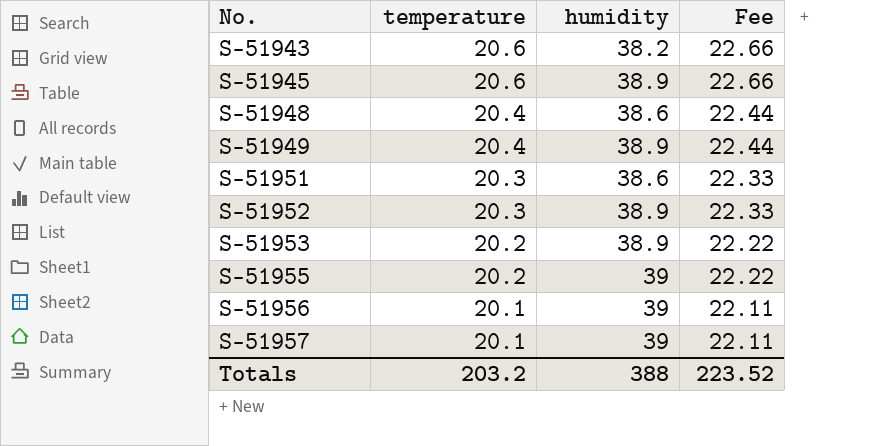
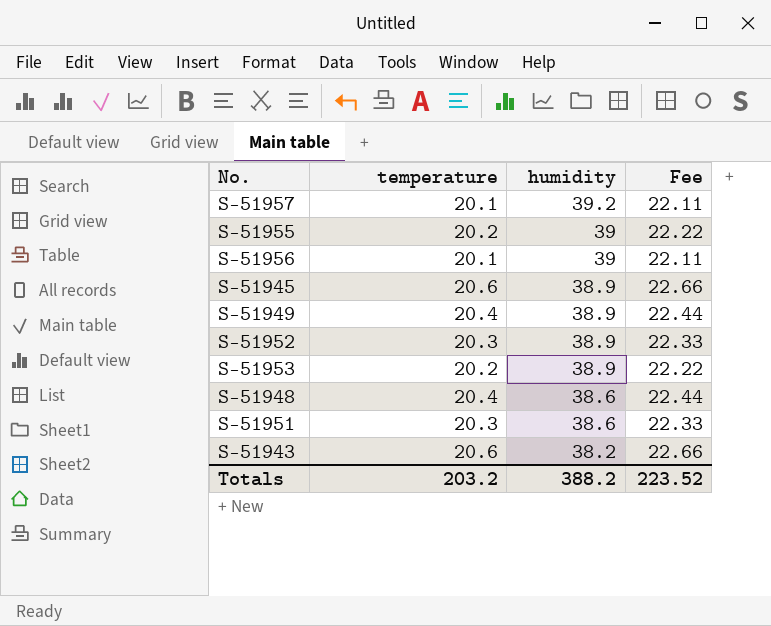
row order: No. ascending -> humidity descending
S-51957 | humidity: 39 -> 39.2
Totals | humidity: 388 -> 388.2

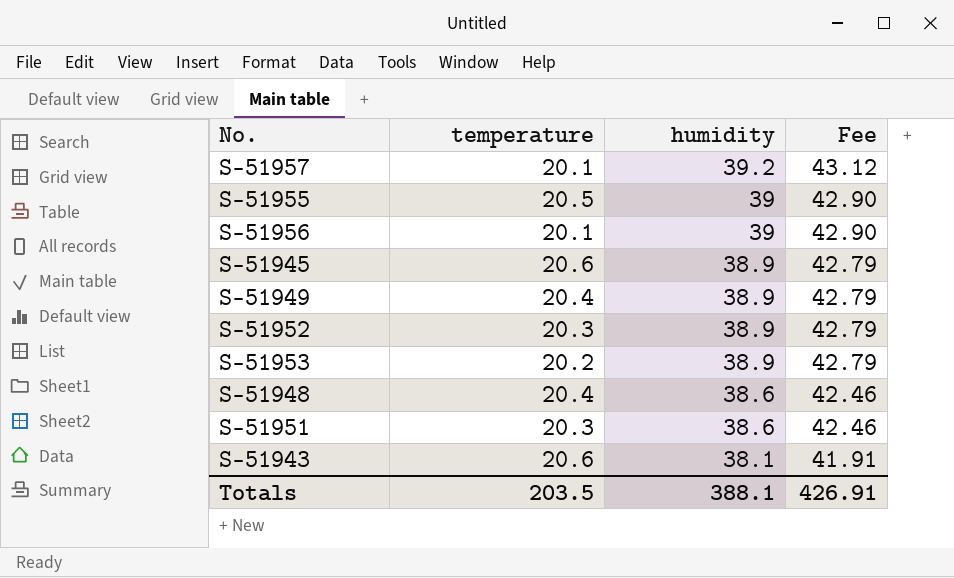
column Fee | formula: [temperature] * 1.1 -> [humidity] * 1.1
S-51955 | temperature: 20.2 -> 20.5
S-51943 | humidity: 38.2 -> 38.1
Totals | temperature: 203.2 -> 203.5
Totals | humidity: 388.2 -> 388.1
Totals | Fee: 223.52 -> 426.91

